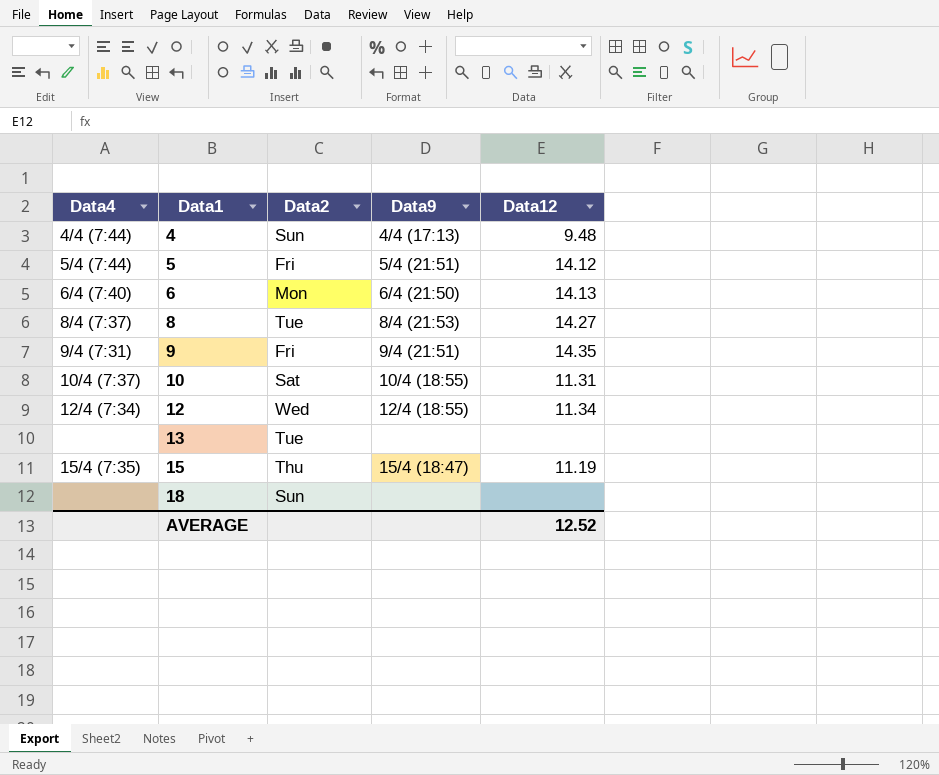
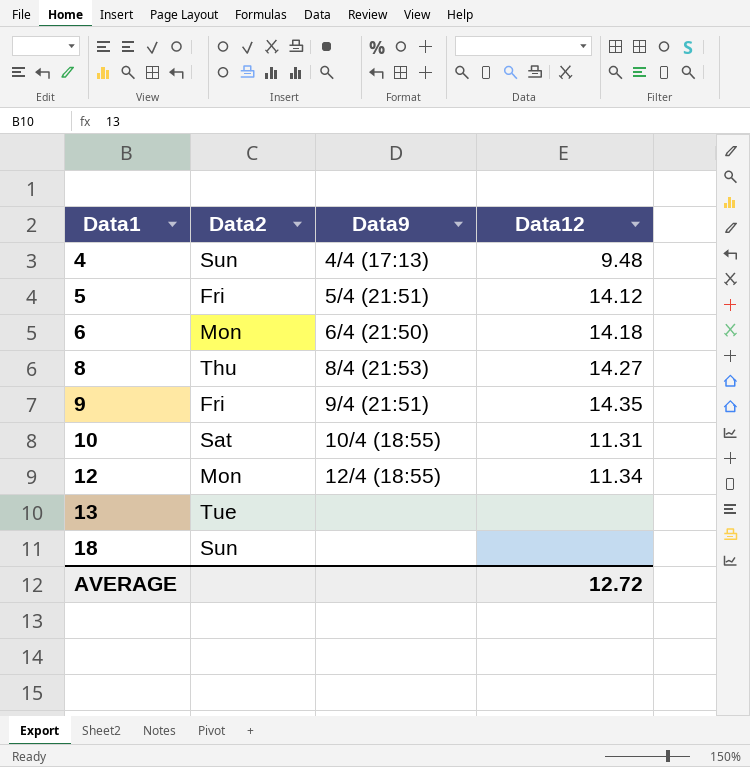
column Data4 | position: 1 -> none
row 15: 15/4 (7:35) | Thu | 15/4 (18:47) | 11.19 -> none
6 | Data12: 14.13 -> 14.18
8 | Data2: Tue -> Thu
12 | Data2: Wed -> Mon
AVERAGE | Data12: 12.52 -> 12.72

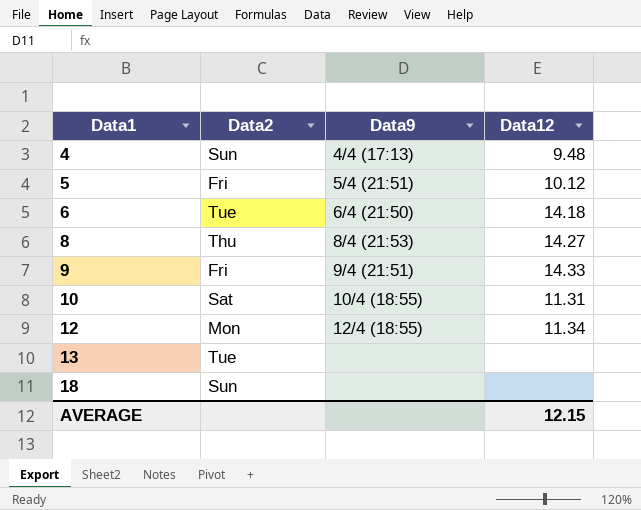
5 | Data12: 14.12 -> 10.12
6 | Data2: Mon -> Tue
9 | Data12: 14.35 -> 14.33
AVERAGE | Data12: 12.72 -> 12.15

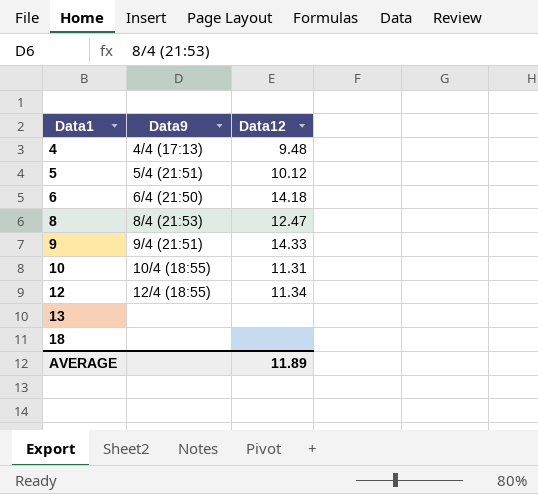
column Data2 | position: 2 -> none
8 | Data12: 14.27 -> 12.47
AVERAGE | Data12: 12.15 -> 11.89

